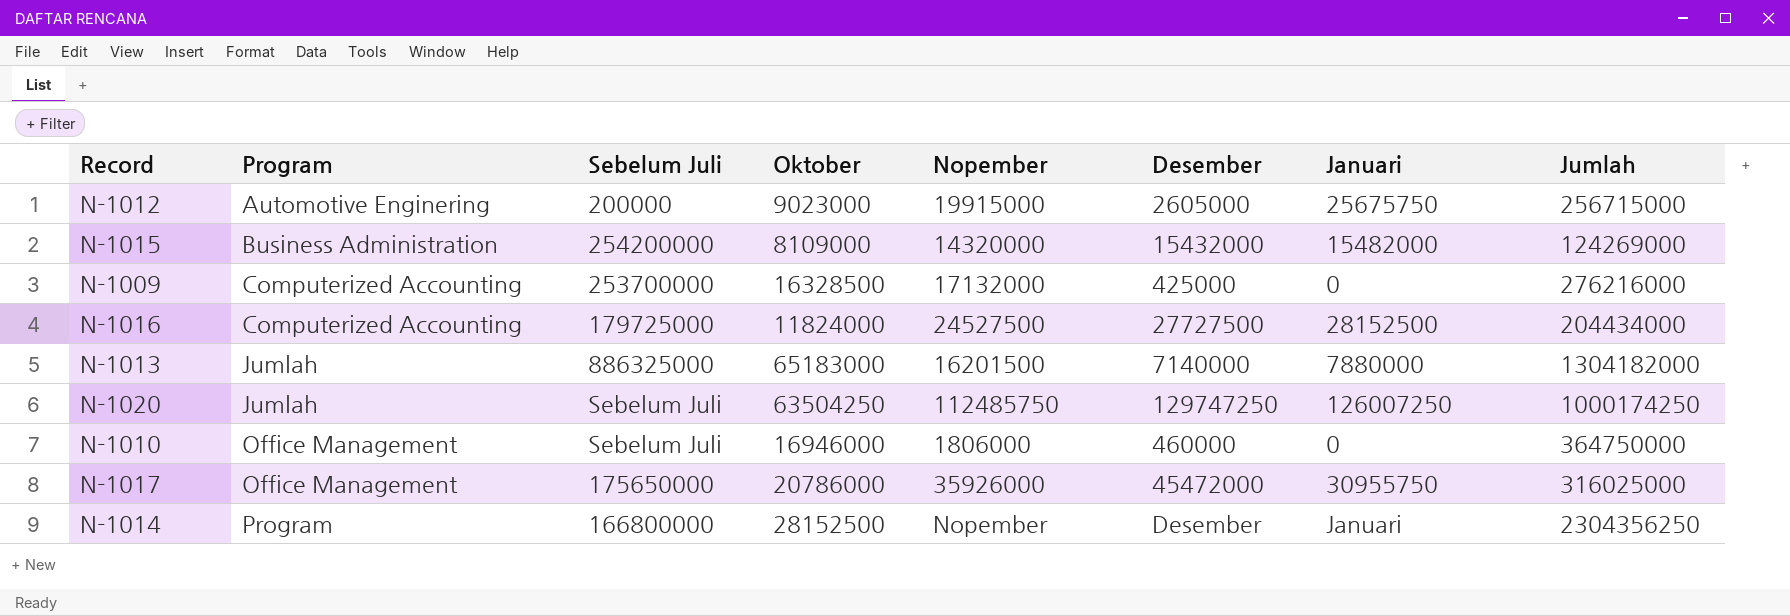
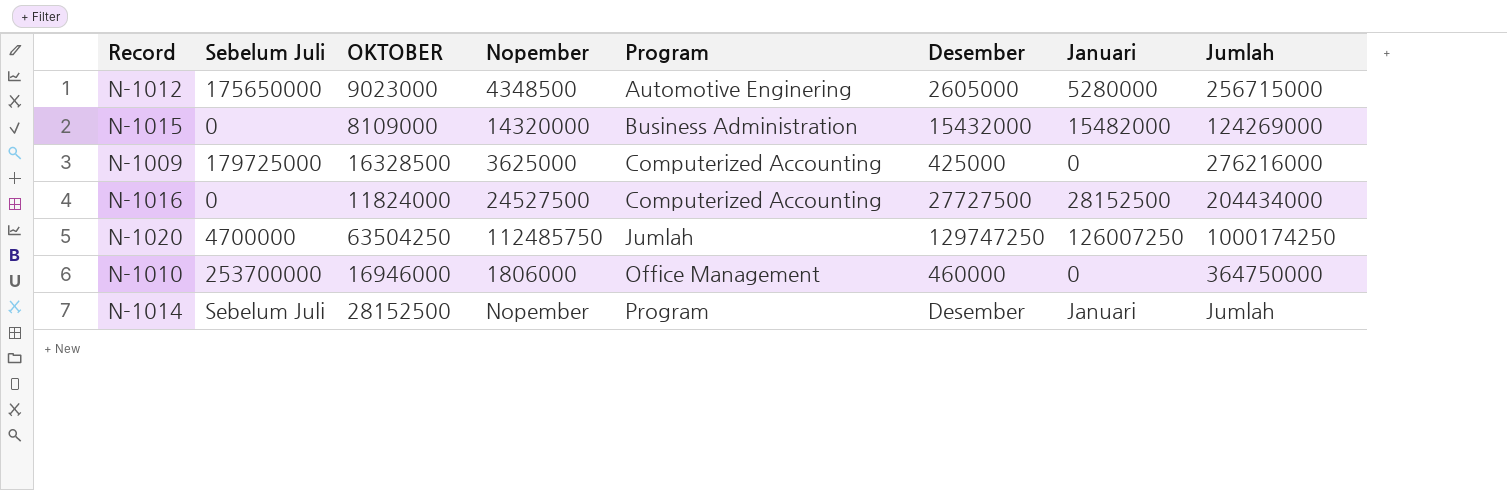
column name: Oktober -> OKTOBER
column Program | position: 2 -> 5
row N-1013: Jumlah | 886325000 | 65183000 | 16201500 | 7140000 | 7880000 | 1304182000 -> none
row N-1017: Office Management | 175650000 | 20786000 | 35926000 | 45472000 | 30955750 | 316025000 -> none
N-1012 | Sebelum Juli: 200000 -> 175650000
N-1012 | Nopember: 19915000 -> 4348500
N-1012 | Januari: 25675750 -> 5280000
N-1015 | Sebelum Juli: 254200000 -> 0
N-1009 | Sebelum Juli: 253700000 -> 179725000
N-1009 | Nopember: 17132000 -> 3625000
N-1016 | Sebelum Juli: 179725000 -> 0
N-1020 | Sebelum Juli: Sebelum Juli -> 4700000
N-1010 | Sebelum Juli: Sebelum Juli -> 253700000
N-1014 | Sebelum Juli: 166800000 -> Sebelum Juli
N-1014 | Jumlah: 2304356250 -> Jumlah

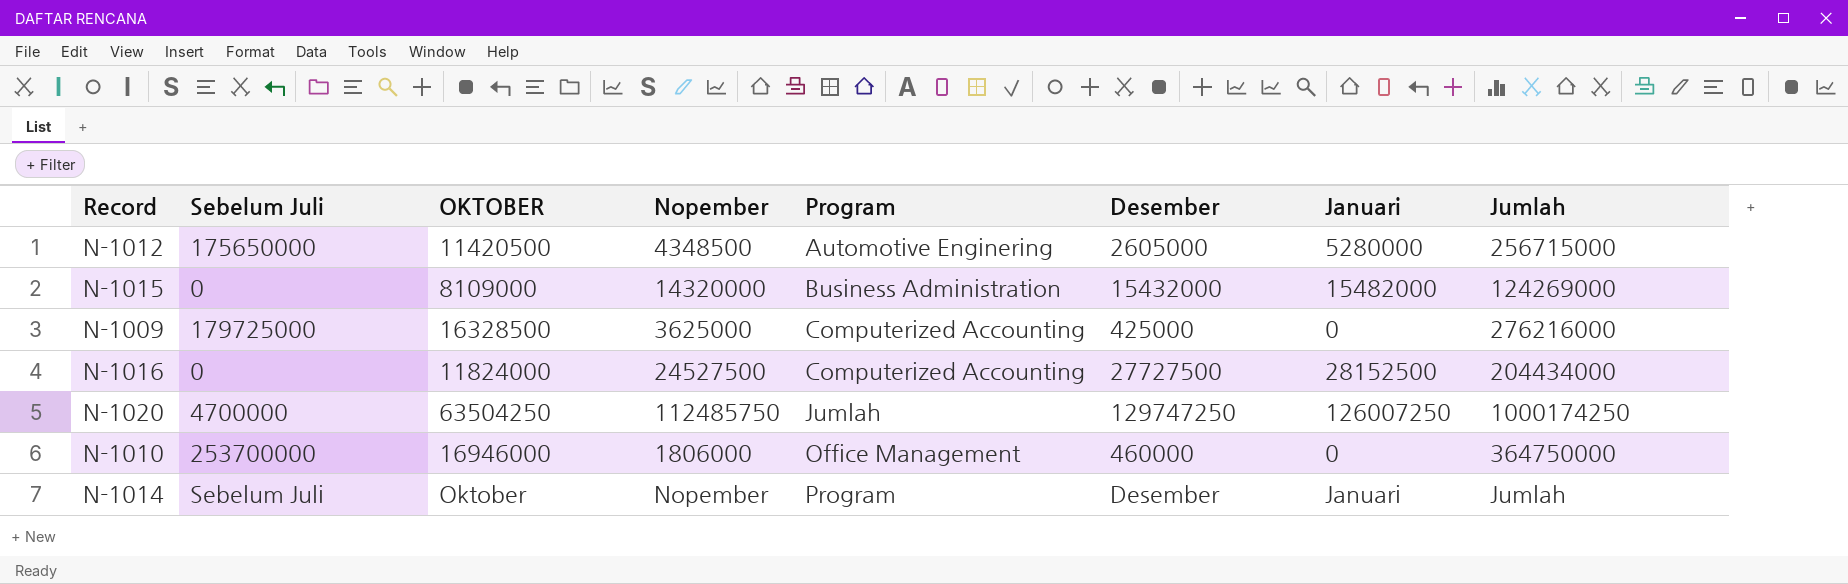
N-1012 | OKTOBER: 9023000 -> 11420500
N-1014 | OKTOBER: 28152500 -> Oktober

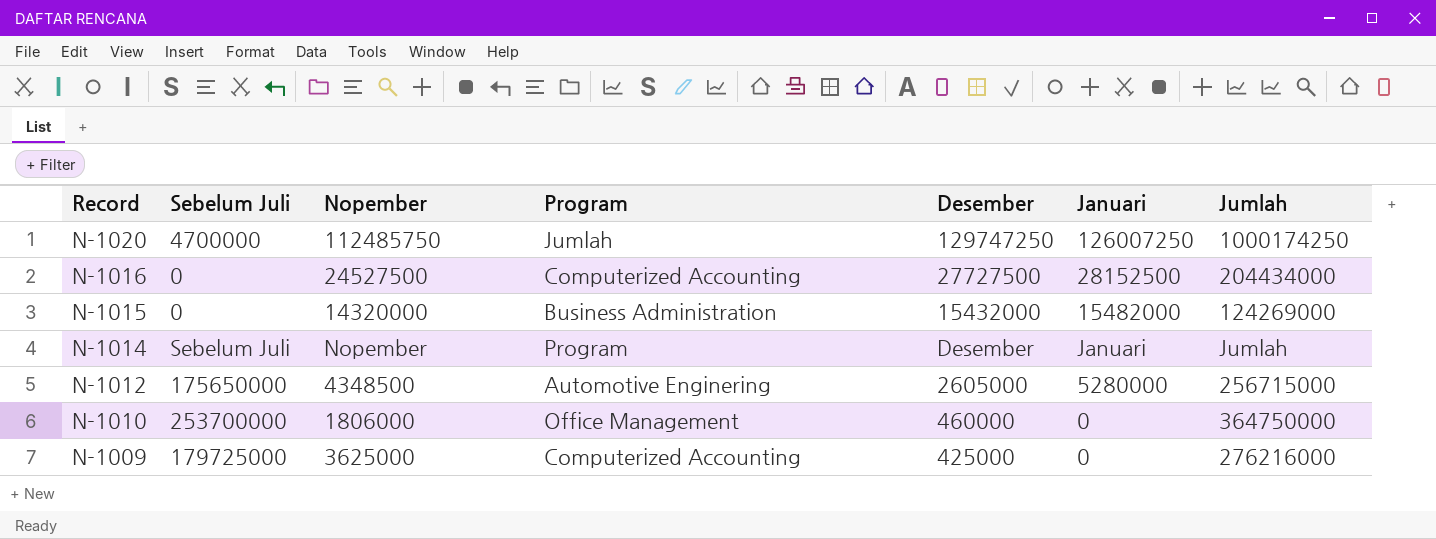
row order: Program ascending -> Record descending
column OKTOBER | position: 3 -> none

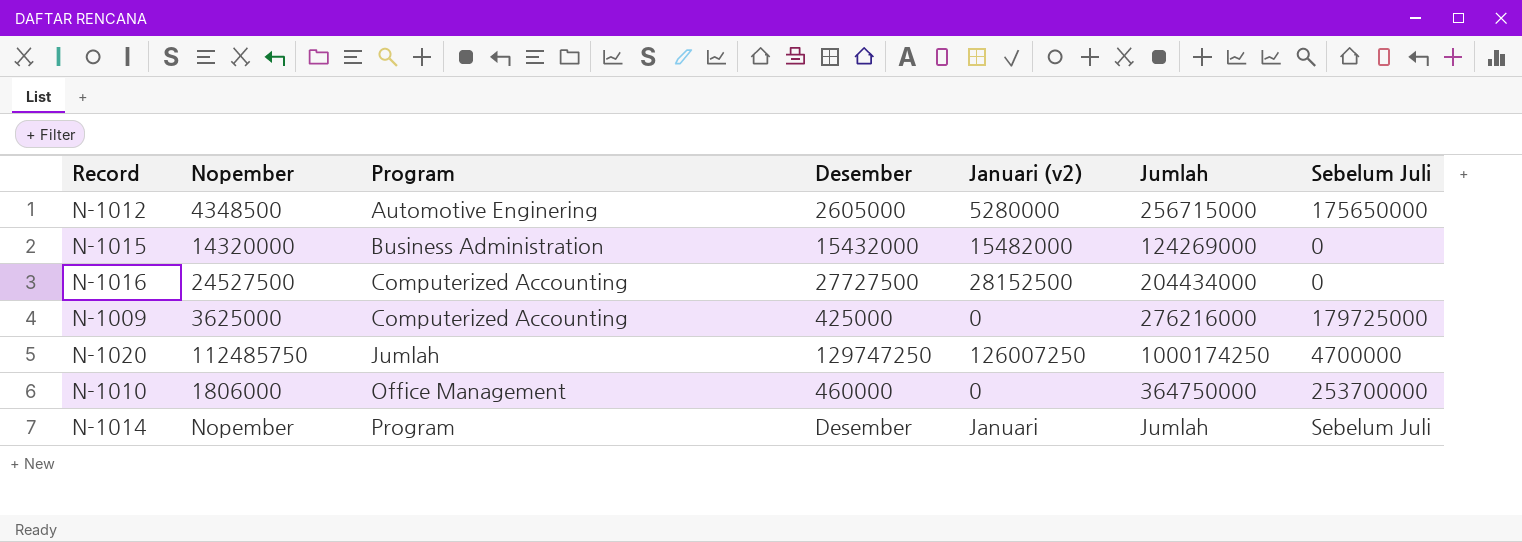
row order: Record descending -> Program ascending
column name: Januari -> Januari (v2)
column Sebelum Juli | position: 2 -> 7

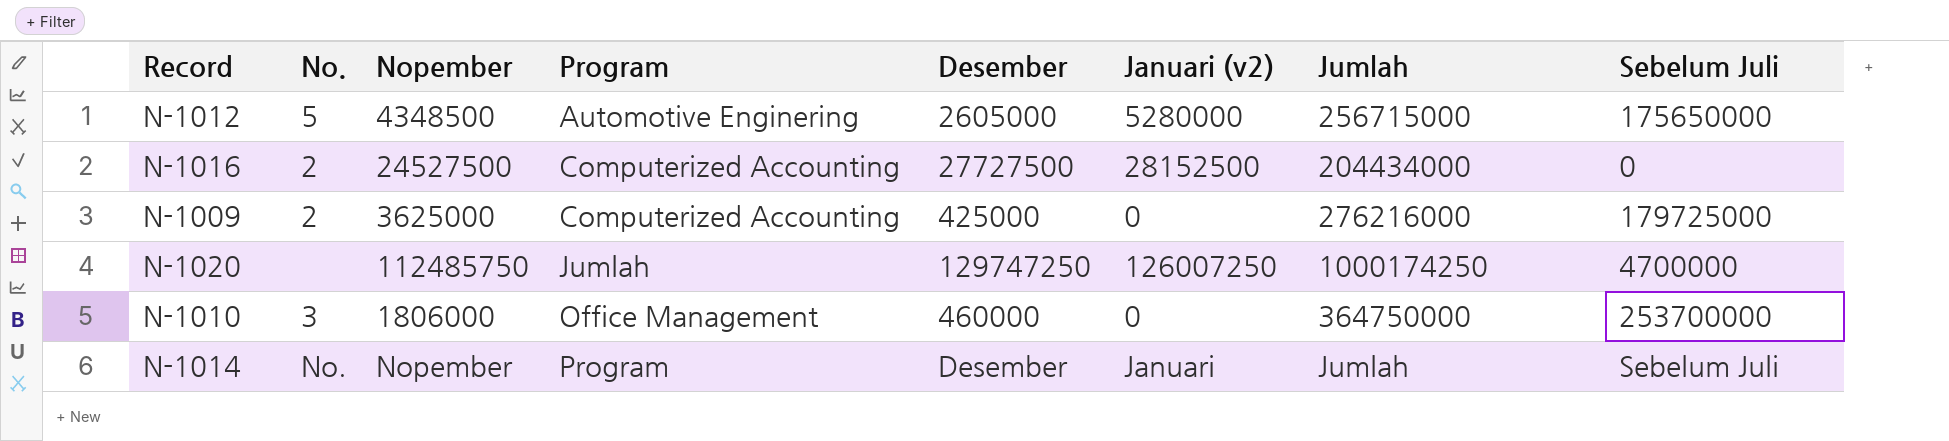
column No. | position: none -> 2
row N-1015: 14320000 | Business Administration | 15432000 | 15482000 | 124269000 | 0 -> none

